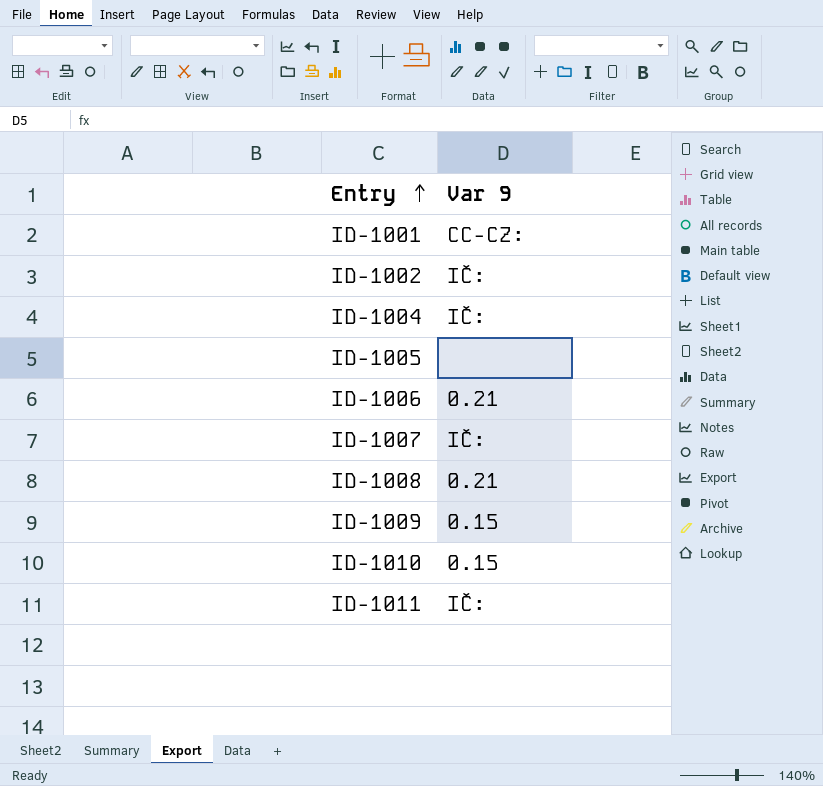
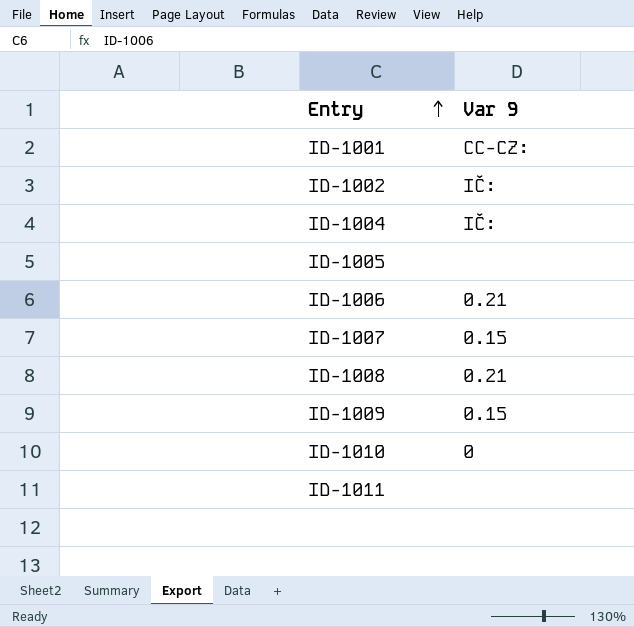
ID-1007 | Var 9: IČ: -> 0.15
ID-1010 | Var 9: 0.15 -> 0
ID-1011 | Var 9: IČ: -> none

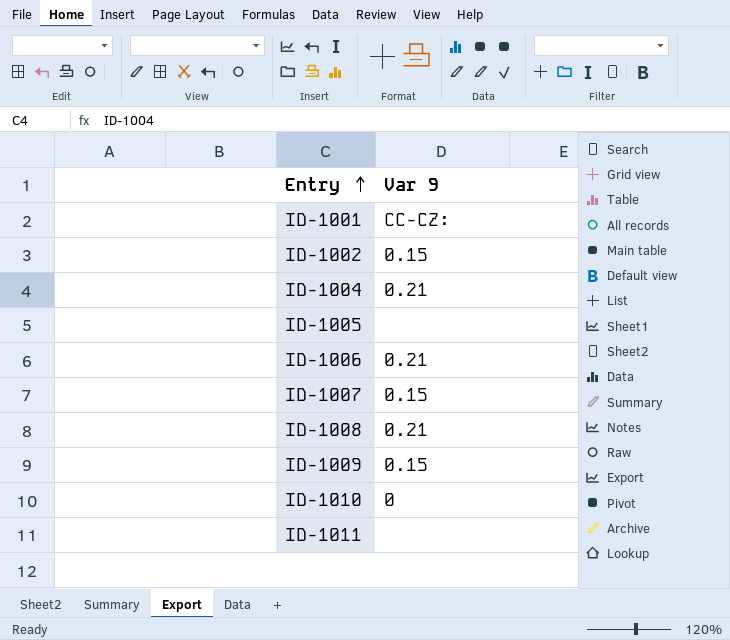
ID-1002 | Var 9: IČ: -> 0.15
ID-1004 | Var 9: IČ: -> 0.21

